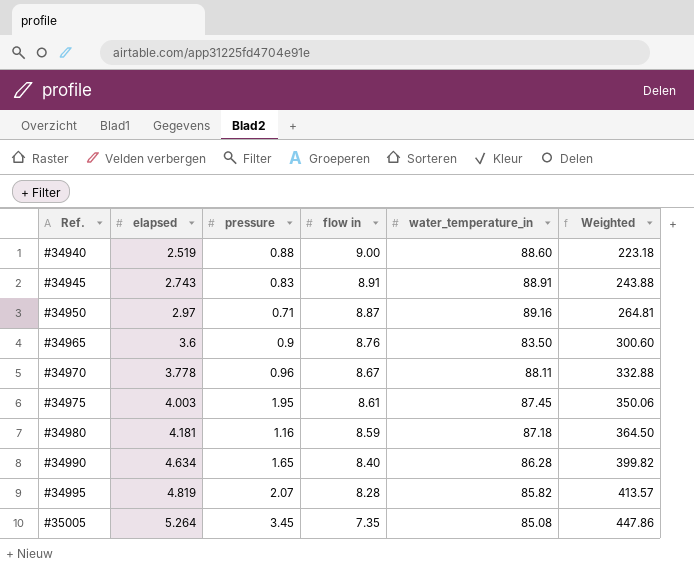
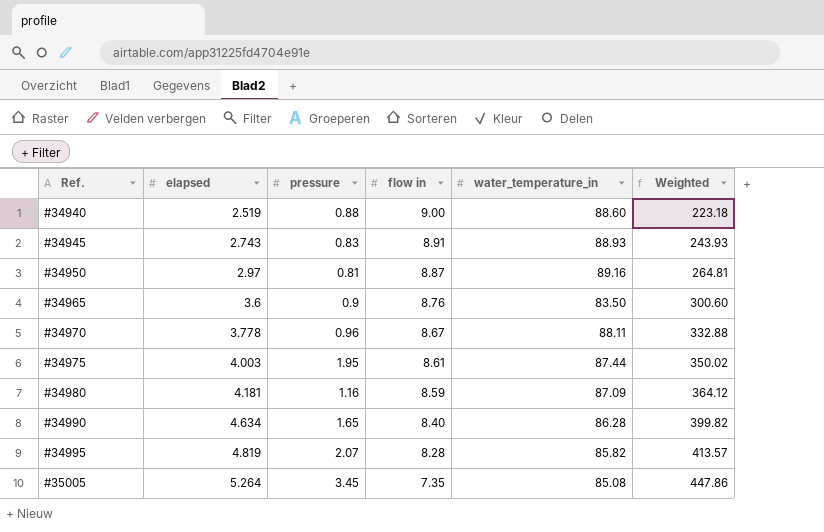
#34945 | water_temperature_in: 88.91 -> 88.93
#34945 | Weighted: 243.88 -> 243.93
#34950 | pressure: 0.71 -> 0.81
#34975 | water_temperature_in: 87.45 -> 87.44
#34975 | Weighted: 350.06 -> 350.02
#34980 | water_temperature_in: 87.18 -> 87.09
#34980 | Weighted: 364.50 -> 364.12

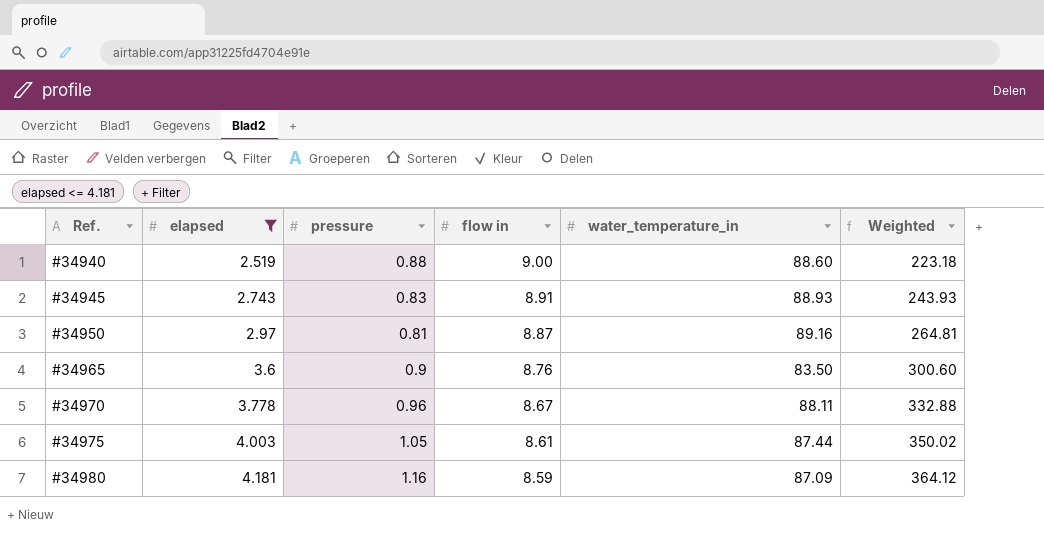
filter: none -> elapsed <= 4.181
#34975 | pressure: 1.95 -> 1.05

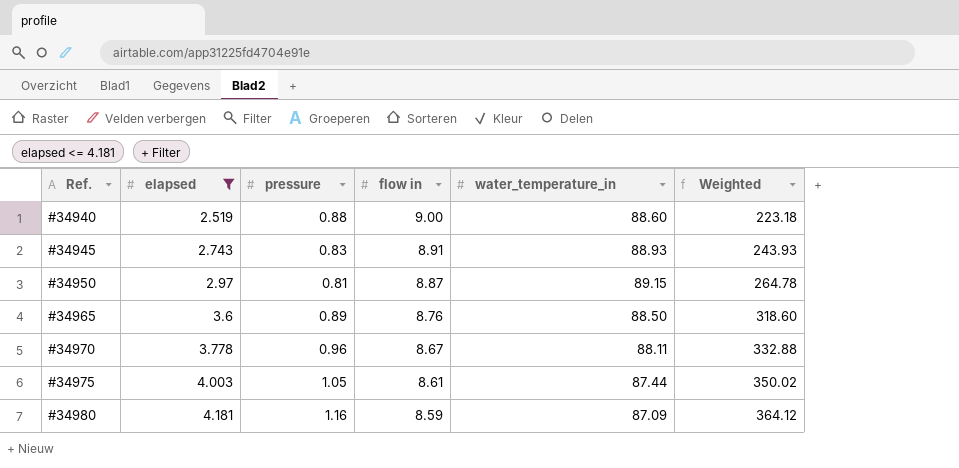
#34950 | water_temperature_in: 89.16 -> 89.15
#34950 | Weighted: 264.81 -> 264.78
#34965 | pressure: 0.9 -> 0.89
#34965 | water_temperature_in: 83.50 -> 88.50
#34965 | Weighted: 300.60 -> 318.60

